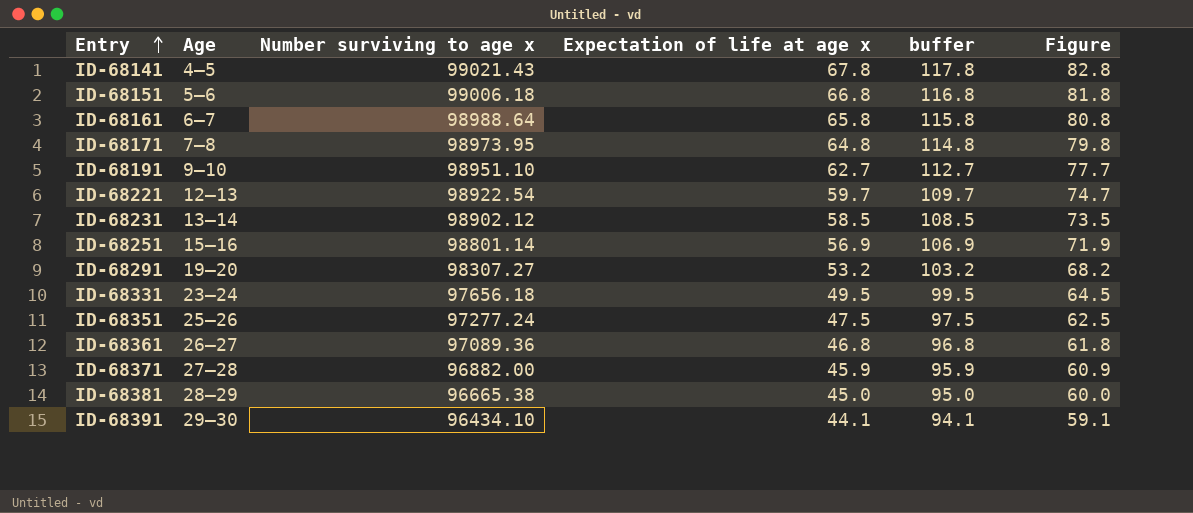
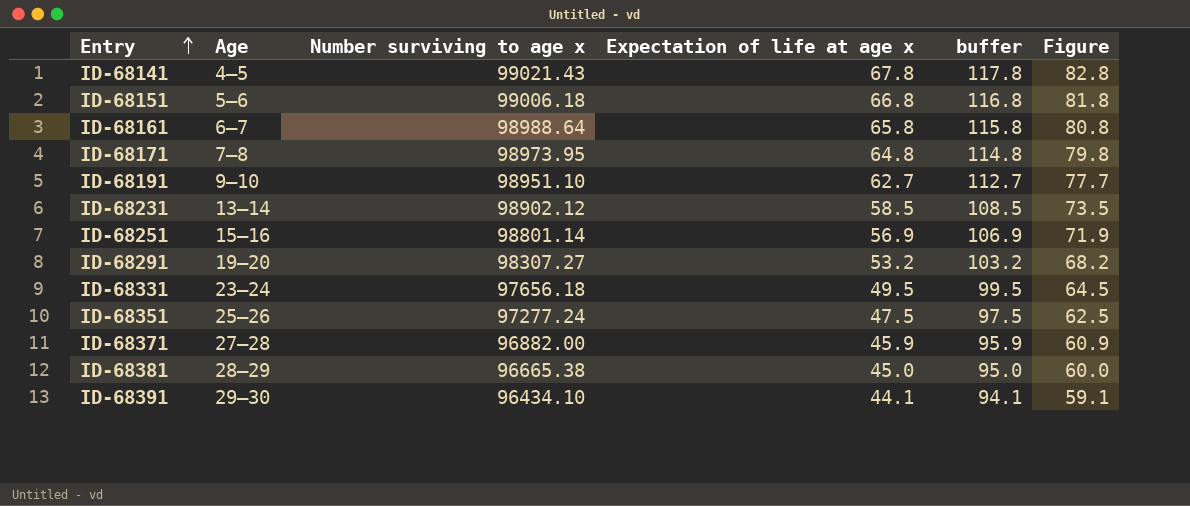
row ID-68221: 12–13 | 98922.54 | 59.7 | 109.7 | 74.7 -> none
row ID-68361: 26–27 | 97089.36 | 46.8 | 96.8 | 61.8 -> none

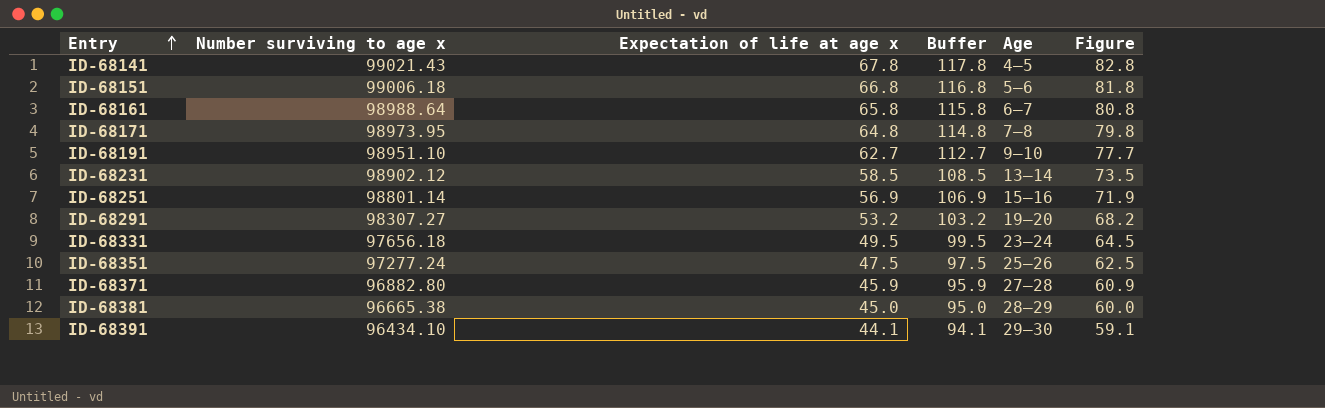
column name: buffer -> Buffer
column Age | position: 2 -> 5
ID-68371 | Number surviving to age x: 96882.00 -> 96882.80

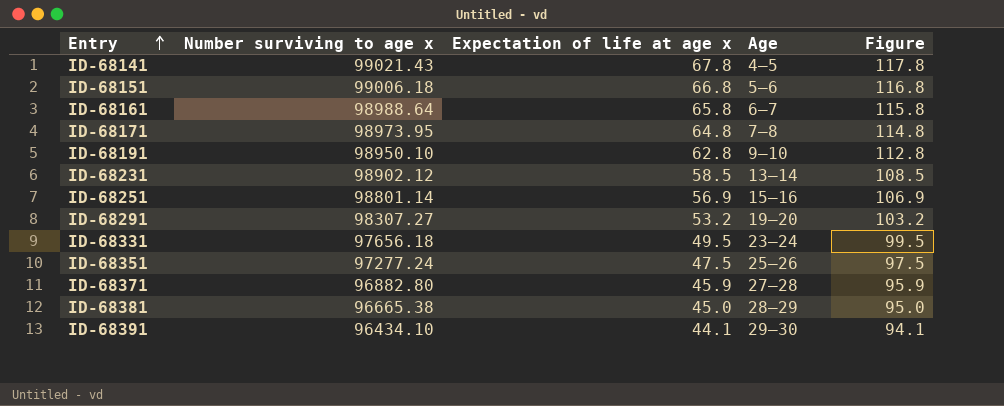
column Buffer | formula: [Expectation of life at age x] + 50 -> none
column Figure | formula: [Expectation of life at age x] + 15 -> [Expectation of life at age x] + 50
ID-68191 | Number surviving to age x: 98951.10 -> 98950.10
ID-68191 | Expectation of life at age x: 62.7 -> 62.8

